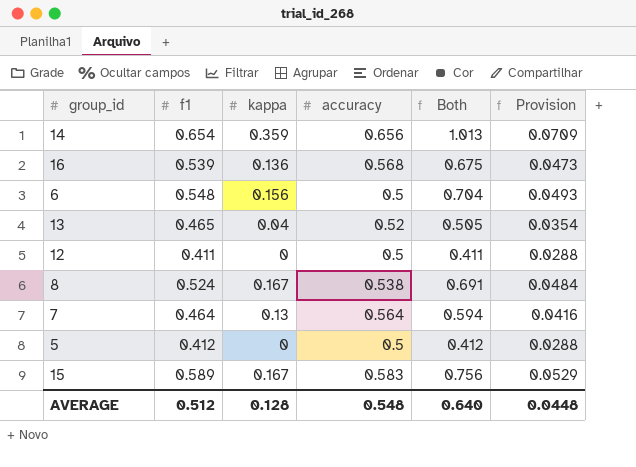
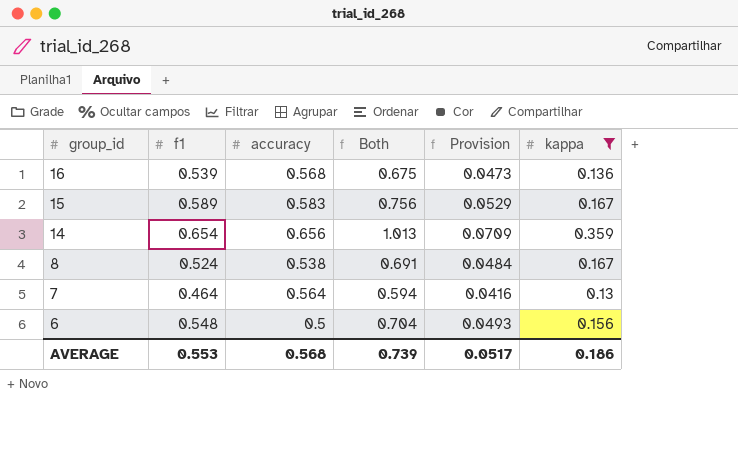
filter: none -> kappa >= 0.13
row order: none -> group_id descending
column kappa | position: 3 -> 6
AVERAGE | f1: 0.512 -> 0.553
AVERAGE | accuracy: 0.548 -> 0.568
AVERAGE | Both: 0.640 -> 0.739
AVERAGE | Provision: 0.0448 -> 0.0517
AVERAGE | kappa: 0.128 -> 0.186

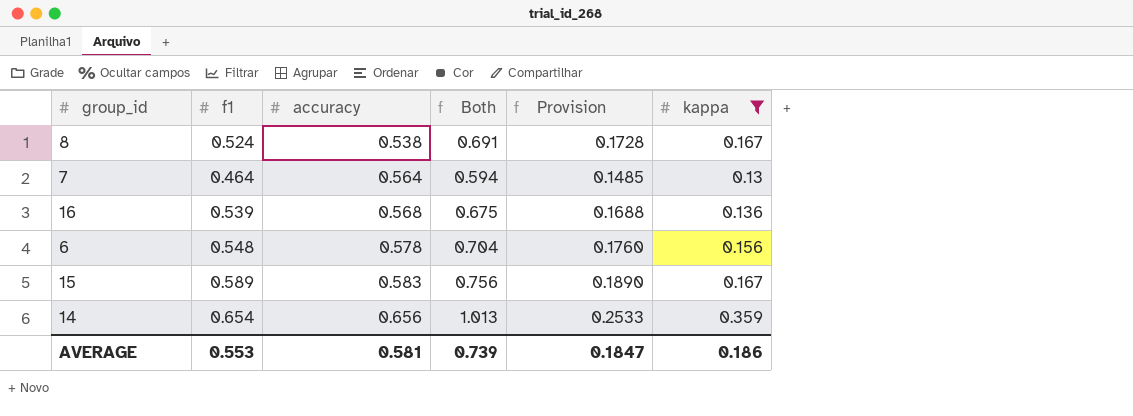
row order: group_id descending -> accuracy ascending
column Provision | formula: [Both] * 0.07 -> [Both] * 0.25
6 | accuracy: 0.5 -> 0.578
AVERAGE | accuracy: 0.568 -> 0.581
AVERAGE | Provision: 0.0517 -> 0.1847

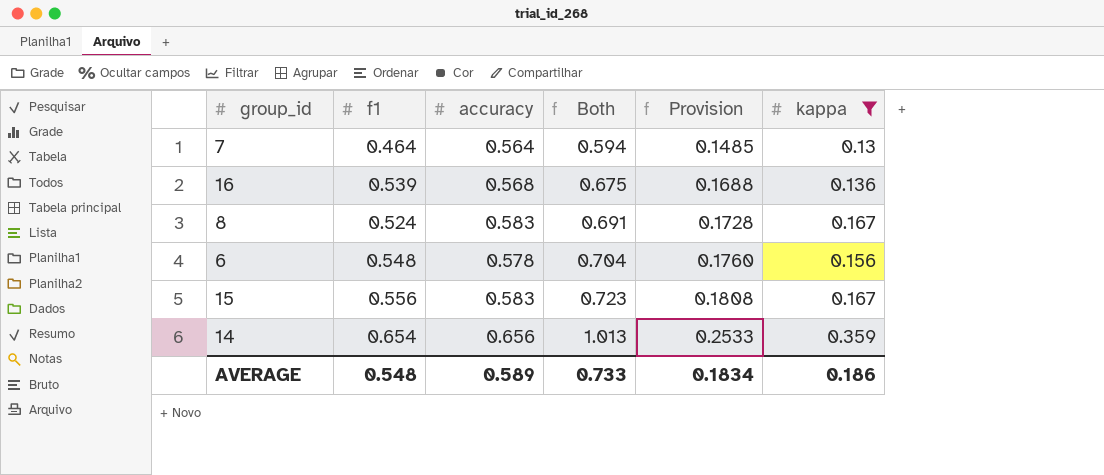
row order: accuracy ascending -> Both ascending
8 | accuracy: 0.538 -> 0.583
15 | f1: 0.589 -> 0.556
15 | Both: 0.756 -> 0.723
15 | Provision: 0.1890 -> 0.1808
AVERAGE | f1: 0.553 -> 0.548
AVERAGE | accuracy: 0.581 -> 0.589
AVERAGE | Both: 0.739 -> 0.733
AVERAGE | Provision: 0.1847 -> 0.1834

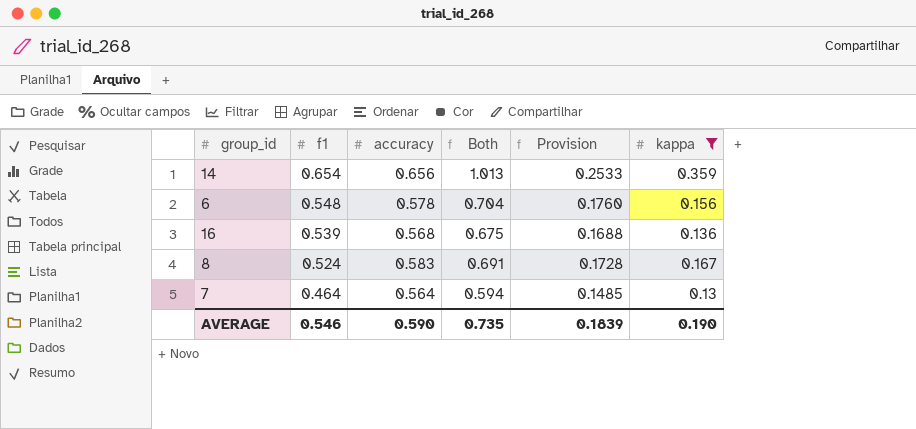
row order: Both ascending -> f1 descending
row 15: 0.556 | 0.583 | 0.723 | 0.1808 | 0.167 -> none
AVERAGE | f1: 0.548 -> 0.546
AVERAGE | accuracy: 0.589 -> 0.590
AVERAGE | Both: 0.733 -> 0.735
AVERAGE | Provision: 0.1834 -> 0.1839
AVERAGE | kappa: 0.186 -> 0.190

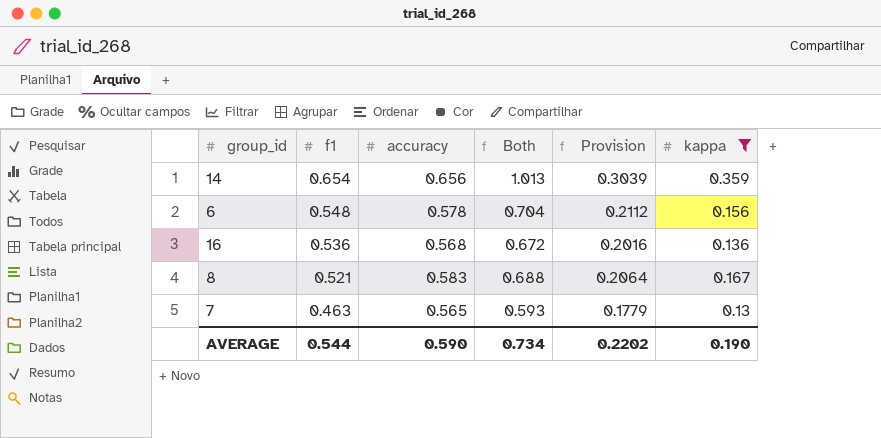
column Provision | formula: [Both] * 0.25 -> [Both] * 0.3
16 | f1: 0.539 -> 0.536
16 | Both: 0.675 -> 0.672
8 | f1: 0.524 -> 0.521
8 | Both: 0.691 -> 0.688
7 | f1: 0.464 -> 0.463
7 | accuracy: 0.564 -> 0.565
7 | Both: 0.594 -> 0.593
AVERAGE | f1: 0.546 -> 0.544
AVERAGE | Both: 0.735 -> 0.734
AVERAGE | Provision: 0.1839 -> 0.2202

